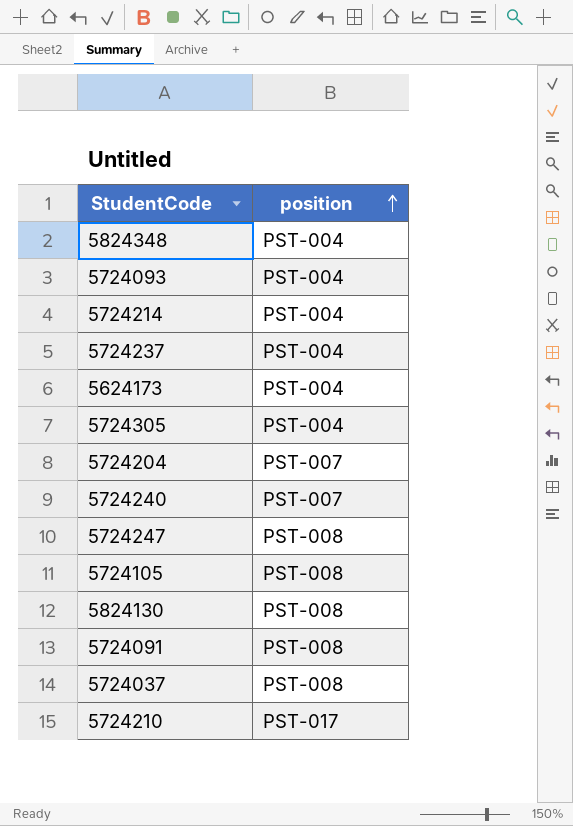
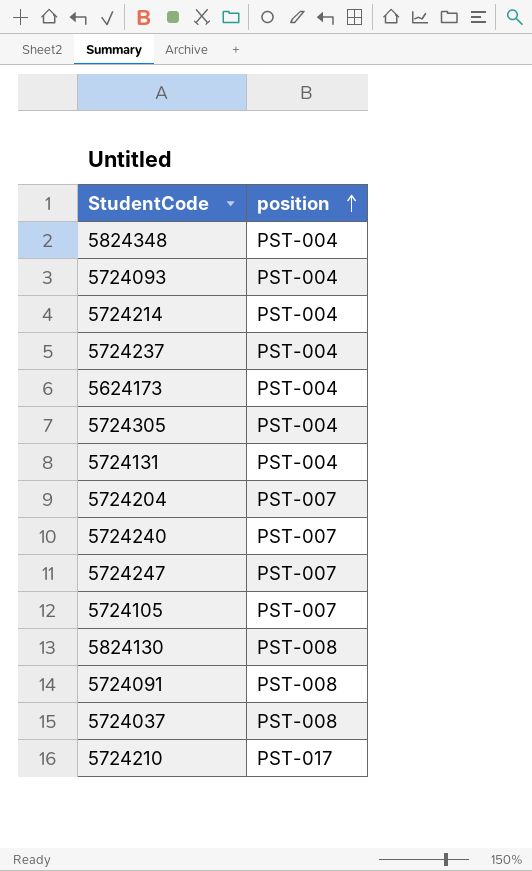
row 5724131: none -> PST-004
5724247 | position: PST-008 -> PST-007
5724105 | position: PST-008 -> PST-007

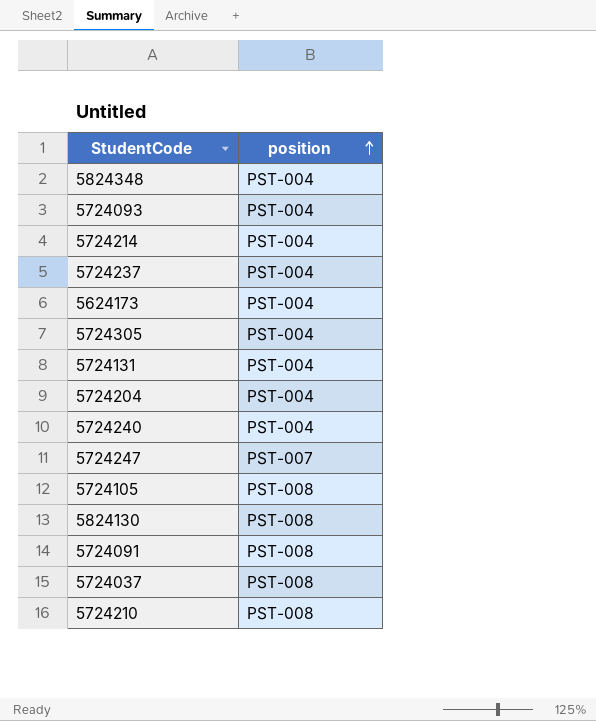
5724204 | position: PST-007 -> PST-004
5724240 | position: PST-007 -> PST-004
5724105 | position: PST-007 -> PST-008
5724210 | position: PST-017 -> PST-008

